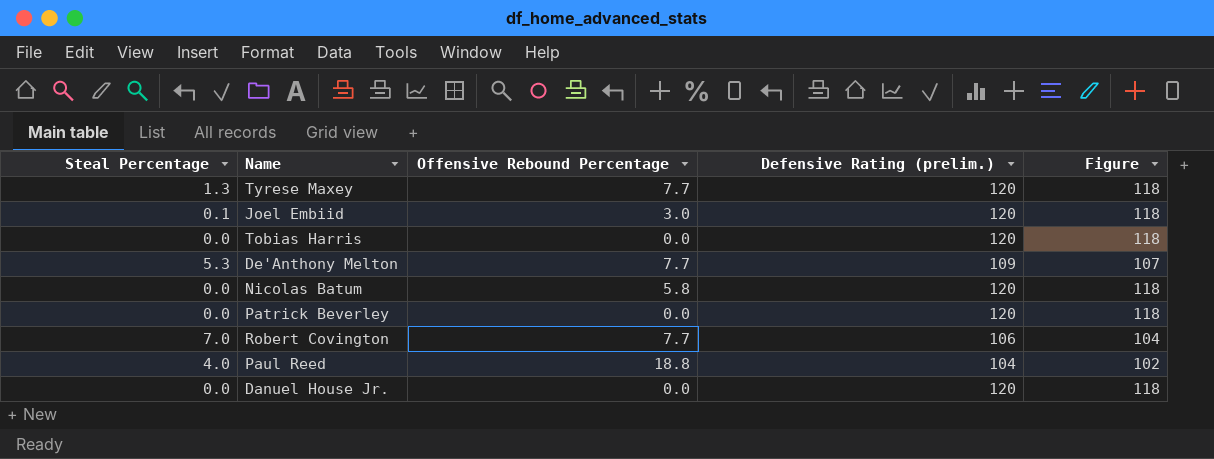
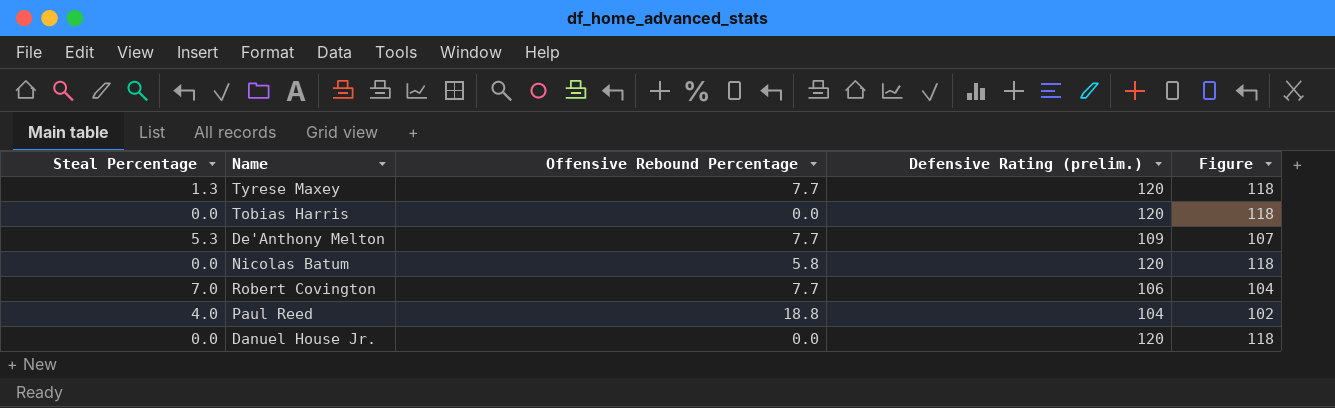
row Joel Embiid: 0.1 | 3.0 | 120 | 118 -> none
row Patrick Beverley: 0.0 | 0.0 | 120 | 118 -> none

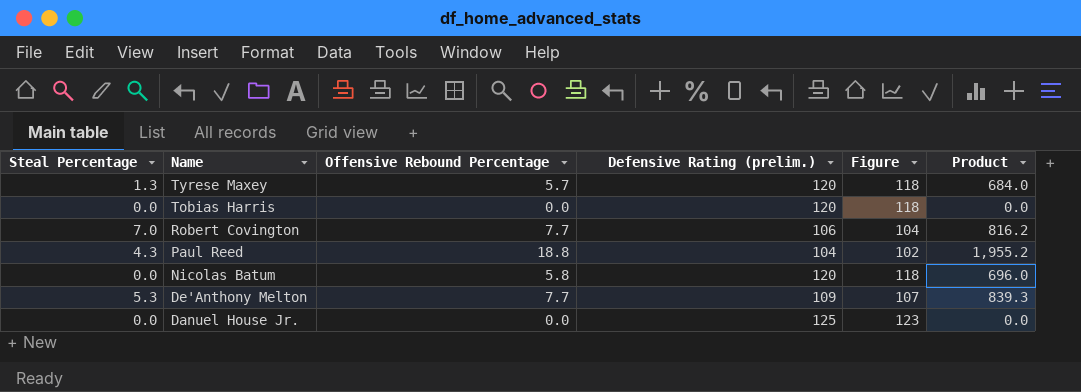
row order: none -> Name descending
column Product | formula: none -> [Offensive Rebound Percentage] * [Defensive Rating (prelim.)]
Tyrese Maxey | Offensive Rebound Percentage: 7.7 -> 5.7
Paul Reed | Steal Percentage: 4.0 -> 4.3
Danuel House Jr. | Defensive Rating (prelim.): 120 -> 125
Danuel House Jr. | Figure: 118 -> 123

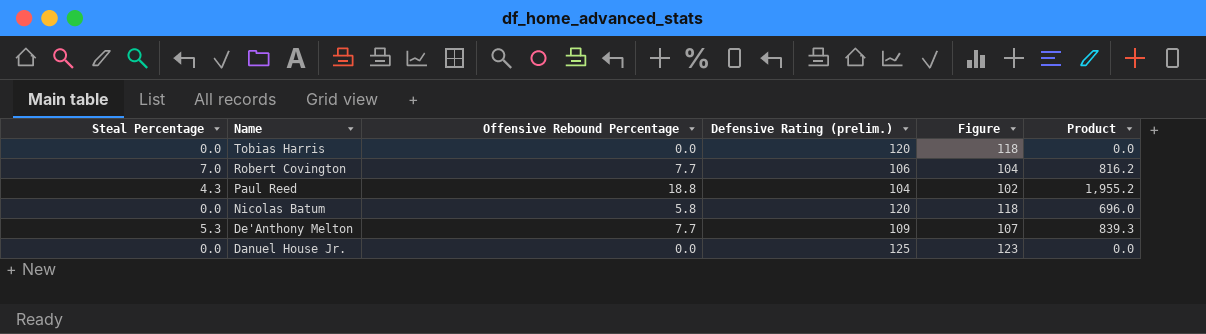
row Tyrese Maxey: 1.3 | 5.7 | 120 | 118 | 684.0 -> none

